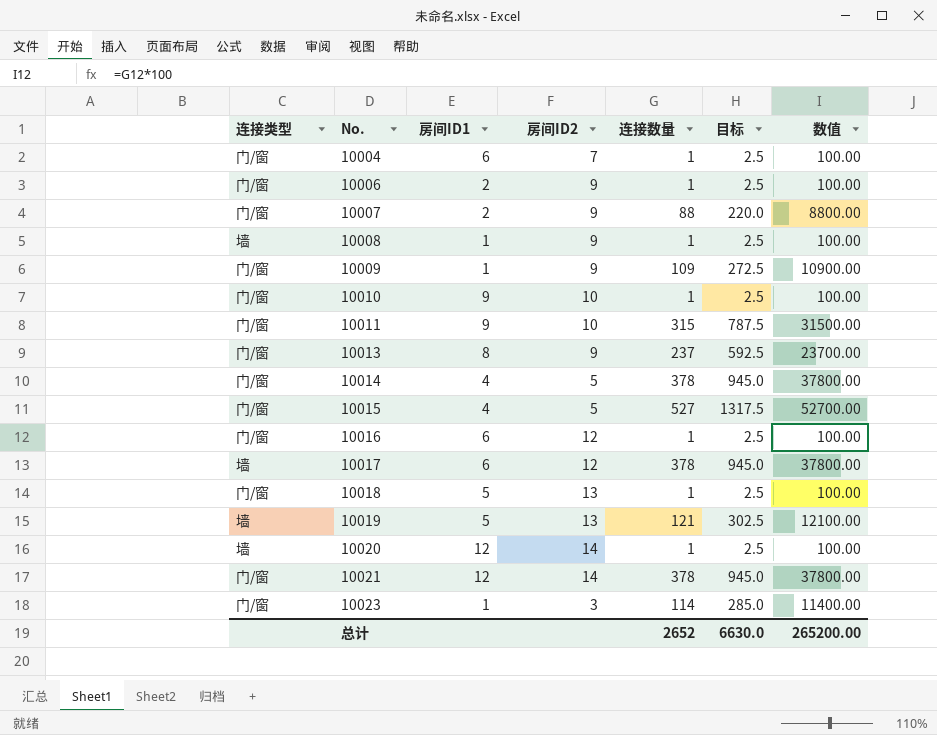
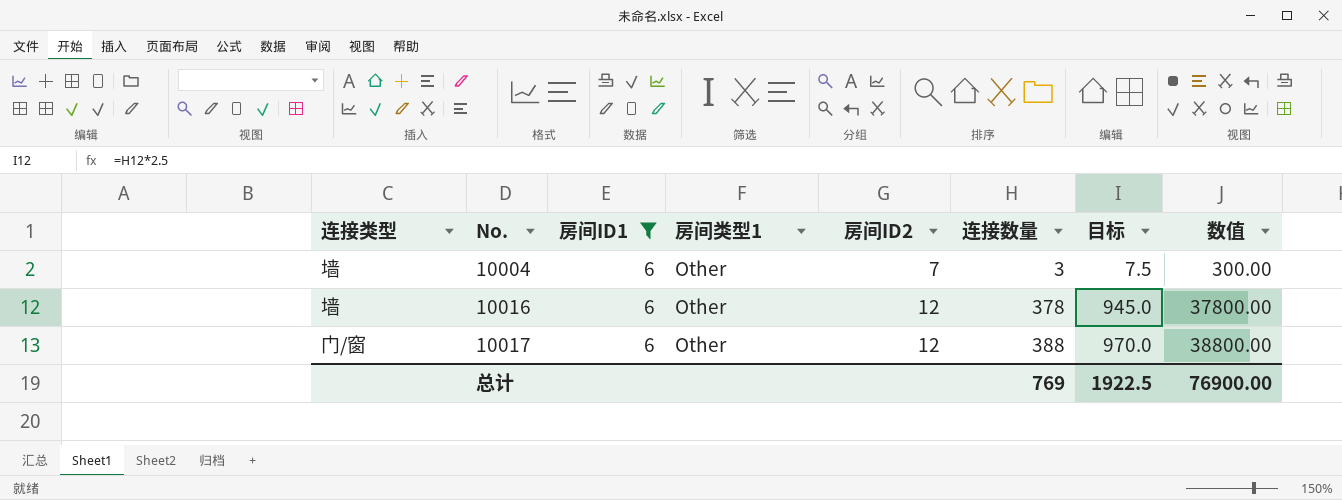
filter: none -> 房间ID1 = 6
column 房间类型1 | position: none -> 4
10004 | 连接类型: 门/窗 -> 墙
10004 | 连接数量: 1 -> 3
10004 | 目标: 2.5 -> 7.5
10004 | 数值: 100.00 -> 300.00
10016 | 连接类型: 门/窗 -> 墙
10016 | 连接数量: 1 -> 378
10016 | 目标: 2.5 -> 945.0
10016 | 数值: 100.00 -> 37800.00
10017 | 连接类型: 墙 -> 门/窗
10017 | 连接数量: 378 -> 388
10017 | 目标: 945.0 -> 970.0
10017 | 数值: 37800.00 -> 38800.00
总计 | 连接数量: 2652 -> 769
总计 | 目标: 6630.0 -> 1922.5
总计 | 数值: 265200.00 -> 76900.00

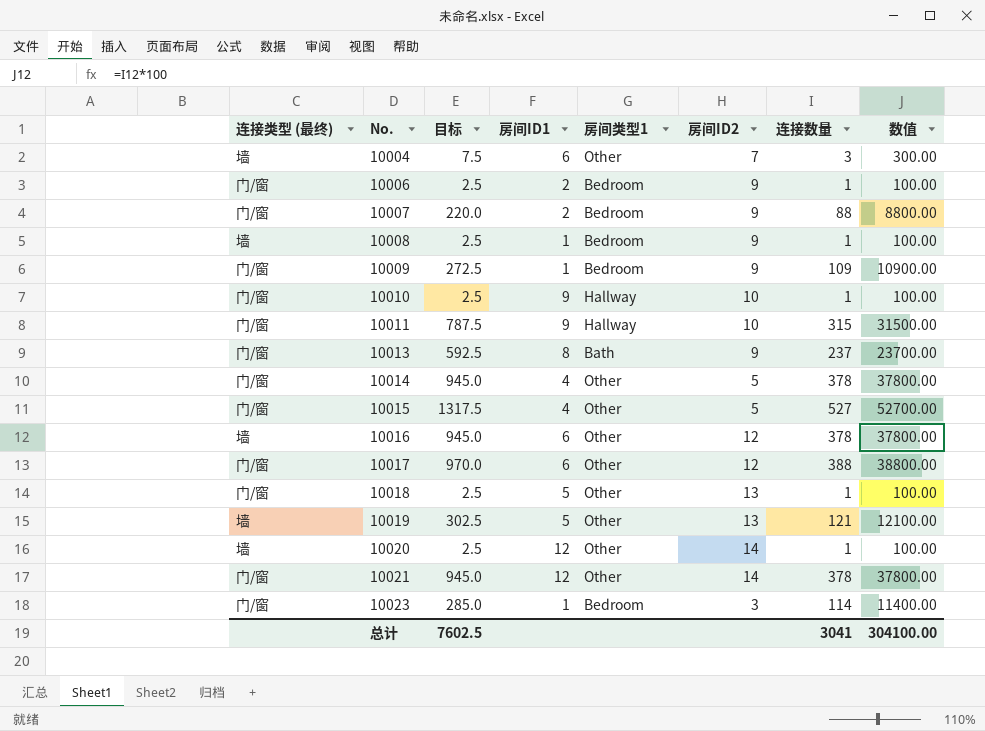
filter: 房间ID1 = 6 -> none
column name: 连接类型 -> 连接类型 (最终)
column 目标 | position: 7 -> 3
总计 | 目标: 1922.5 -> 7602.5
总计 | 连接数量: 769 -> 3041
总计 | 数值: 76900.00 -> 304100.00

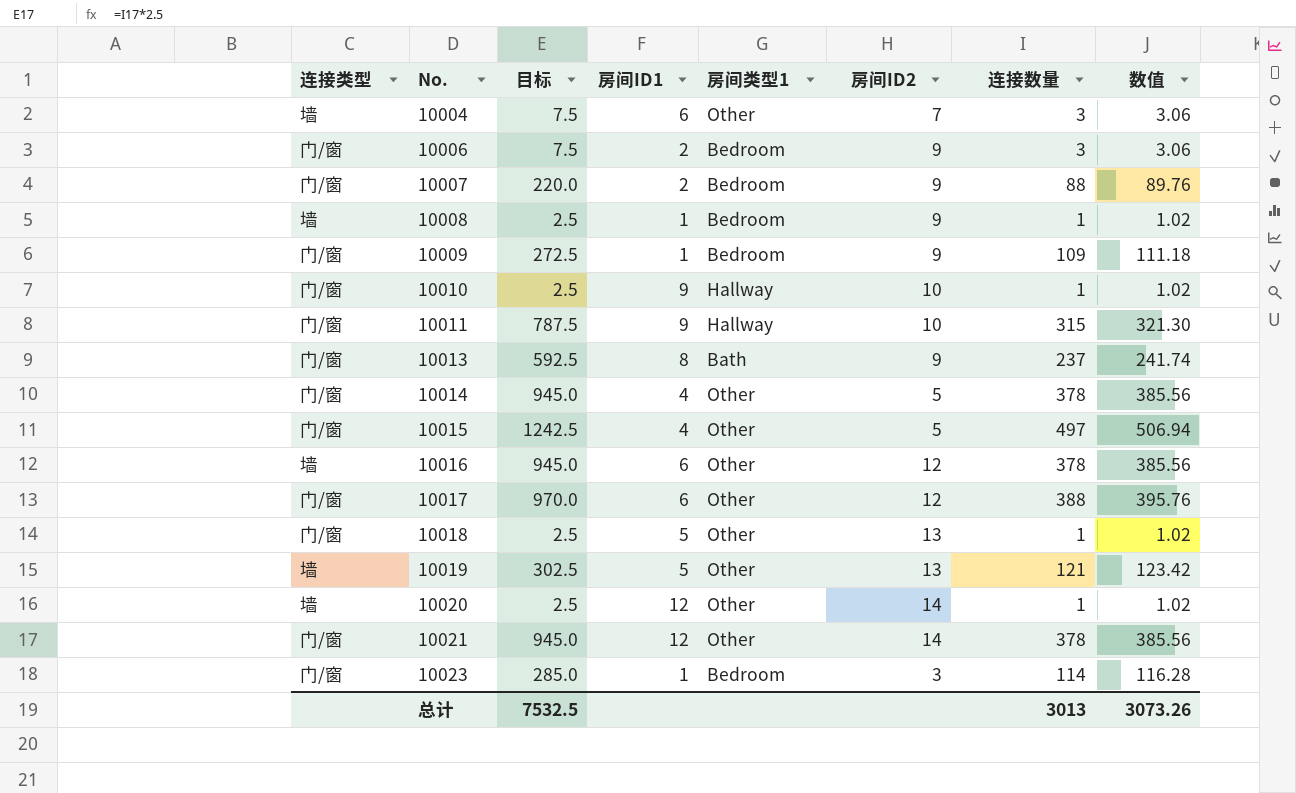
column name: 连接类型 (最终) -> 连接类型
column 数值 | formula: [连接数量] * 100 -> [连接数量] * 1.02
10006 | 目标: 2.5 -> 7.5
10006 | 连接数量: 1 -> 3
10015 | 目标: 1317.5 -> 1242.5
10015 | 连接数量: 527 -> 497
总计 | 目标: 7602.5 -> 7532.5
总计 | 连接数量: 3041 -> 3013
总计 | 数值: 304100.00 -> 3073.26

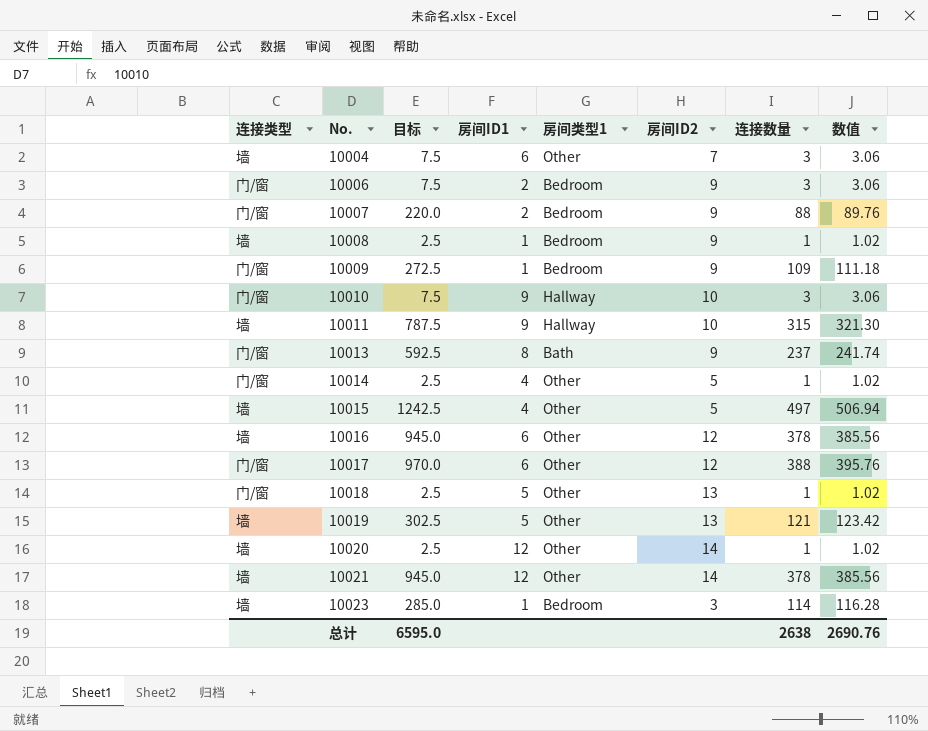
10010 | 目标: 2.5 -> 7.5
10010 | 连接数量: 1 -> 3
10010 | 数值: 1.02 -> 3.06
10011 | 连接类型: 门/窗 -> 墙
10014 | 目标: 945.0 -> 2.5
10014 | 连接数量: 378 -> 1
10014 | 数值: 385.56 -> 1.02
10015 | 连接类型: 门/窗 -> 墙
10021 | 连接类型: 门/窗 -> 墙
10023 | 连接类型: 门/窗 -> 墙
总计 | 目标: 7532.5 -> 6595.0
总计 | 连接数量: 3013 -> 2638
总计 | 数值: 3073.26 -> 2690.76

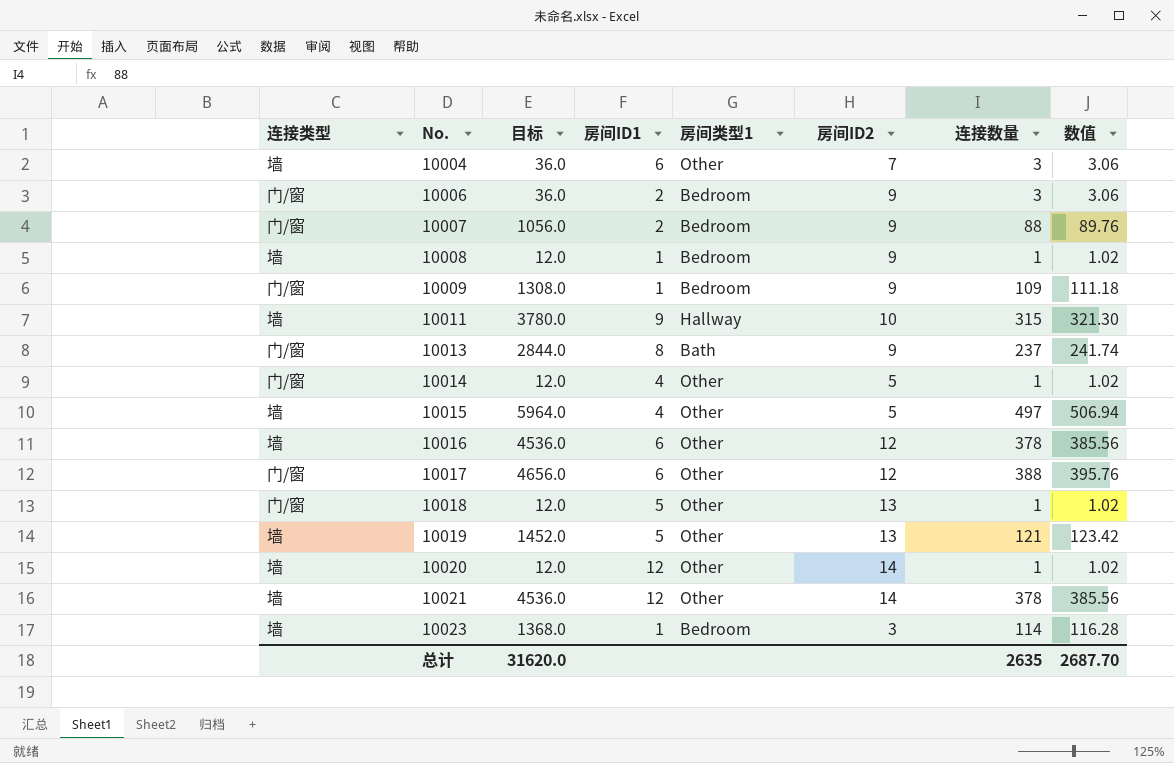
column 目标 | formula: [连接数量] * 2.5 -> [连接数量] * 12
row 10010: 门/窗 | 7.5 | 9 | Hallway | 10 | 3 | 3.06 -> none
总计 | 目标: 6595.0 -> 31620.0
总计 | 连接数量: 2638 -> 2635
总计 | 数值: 2690.76 -> 2687.70

